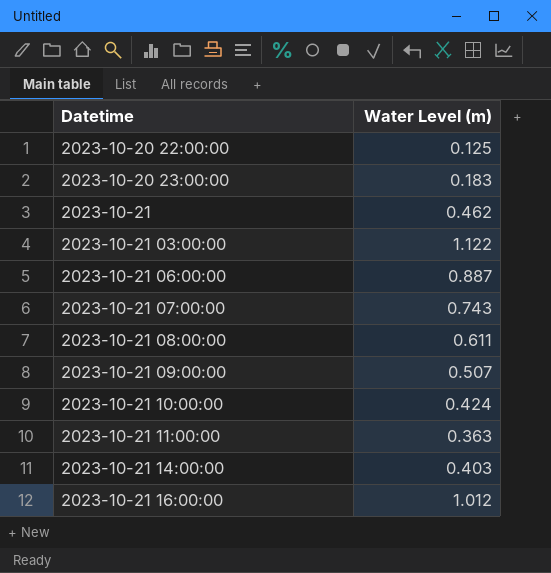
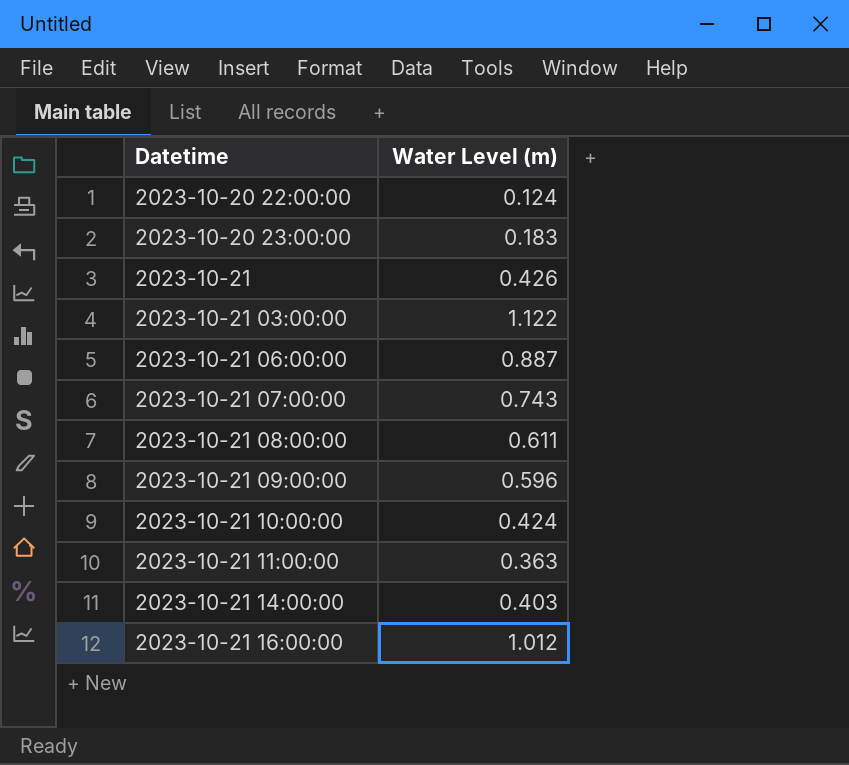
2023-10-20 22:00:00 | Water Level (m): 0.125 -> 0.124
2023-10-21 | Water Level (m): 0.462 -> 0.426
2023-10-21 09:00:00 | Water Level (m): 0.507 -> 0.596

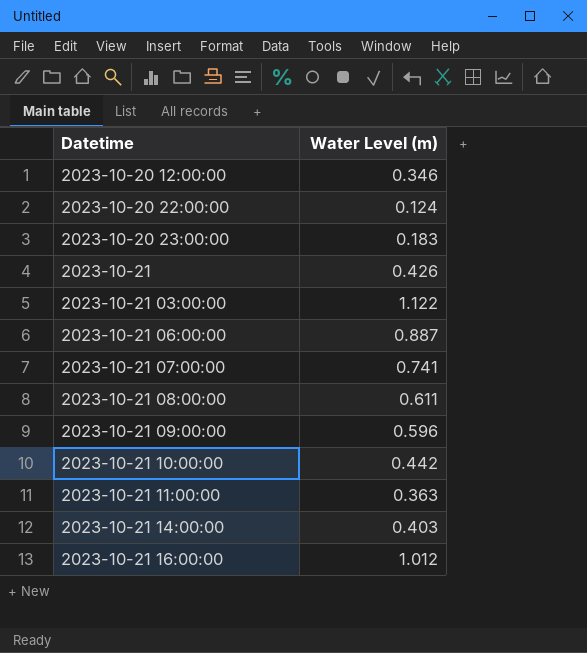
row 2023-10-20 12:00:00: none -> 0.346
2023-10-21 07:00:00 | Water Level (m): 0.743 -> 0.741
2023-10-21 10:00:00 | Water Level (m): 0.424 -> 0.442

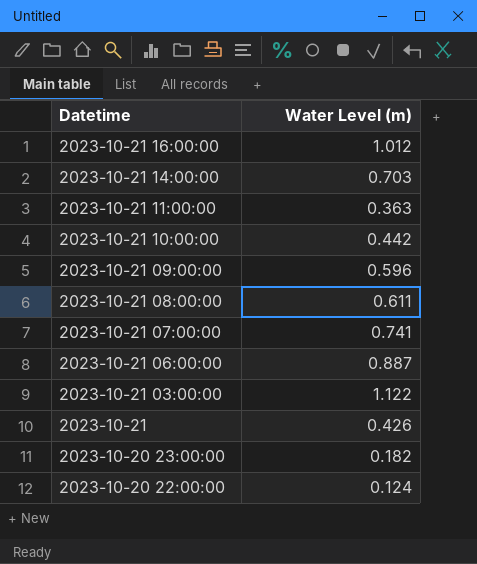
row order: Datetime ascending -> Datetime descending
row 2023-10-20 12:00:00: 0.346 -> none
2023-10-21 14:00:00 | Water Level (m): 0.403 -> 0.703
2023-10-20 23:00:00 | Water Level (m): 0.183 -> 0.182

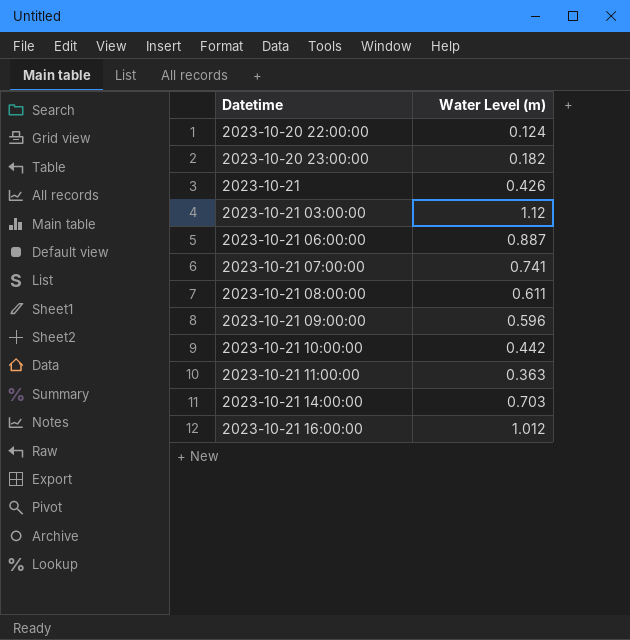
row order: Datetime descending -> Datetime ascending
2023-10-21 03:00:00 | Water Level (m): 1.122 -> 1.12

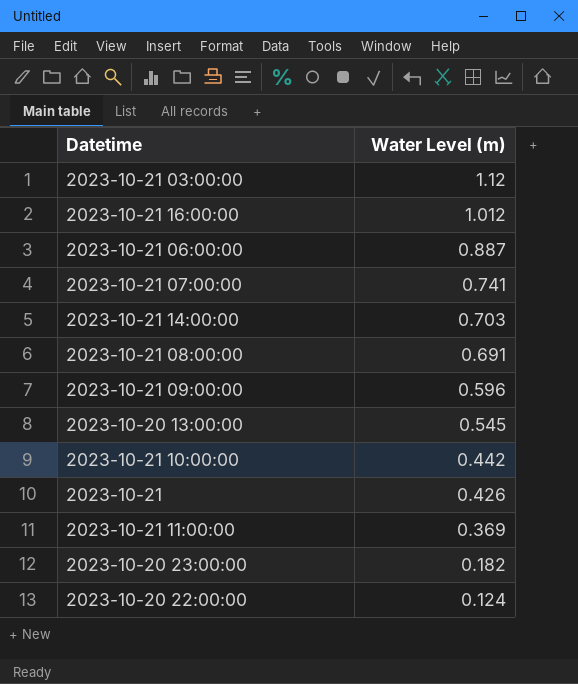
row order: Datetime ascending -> Water Level (m) descending
2023-10-21 08:00:00 | Water Level (m): 0.611 -> 0.691
row 2023-10-20 13:00:00: none -> 0.545
2023-10-21 11:00:00 | Water Level (m): 0.363 -> 0.369

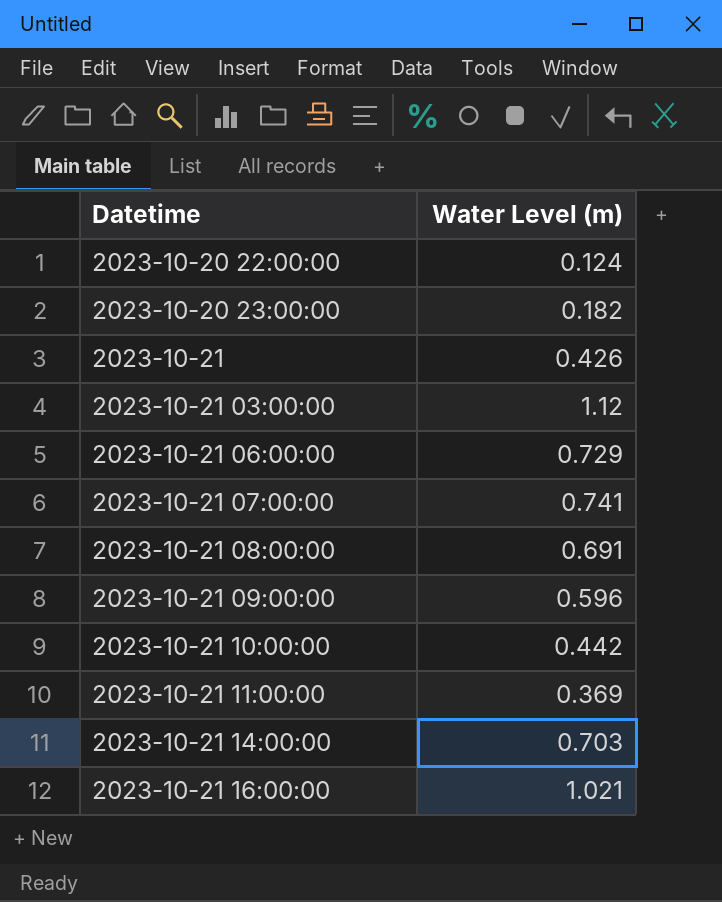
row order: Water Level (m) descending -> Datetime ascending
row 2023-10-20 13:00:00: 0.545 -> none
2023-10-21 06:00:00 | Water Level (m): 0.887 -> 0.729
2023-10-21 16:00:00 | Water Level (m): 1.012 -> 1.021

